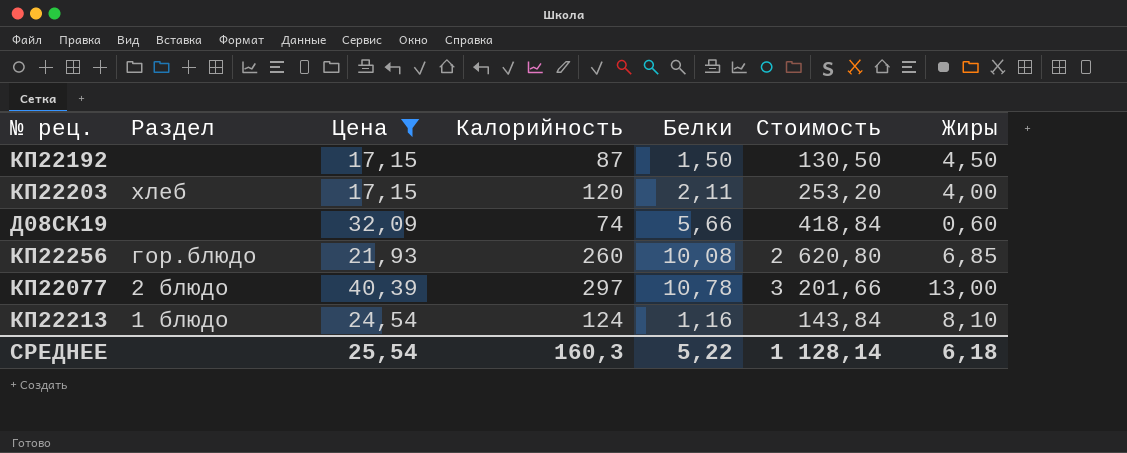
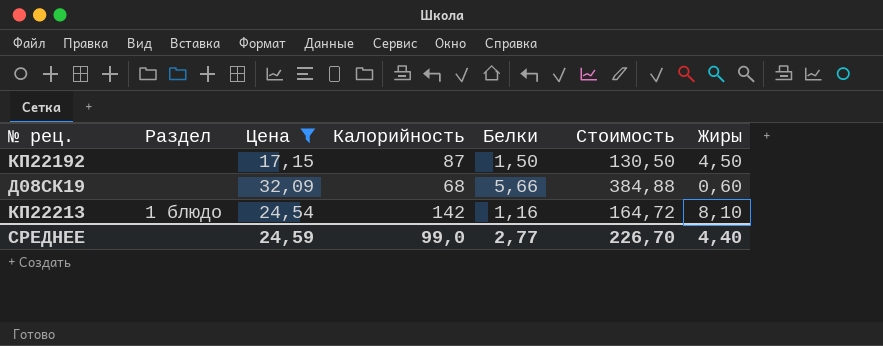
row КП22203: хлеб | 17,15 | 120 | 2,11 | 253,20 | 4,00 -> none
row КП22256: гор.блюдо | 21,93 | 260 | 10,08 | 2 620,80 | 6,85 -> none
row КП22077: 2 блюдо | 40,39 | 297 | 10,78 | 3 201,66 | 13,00 -> none
Д08СК19 | Калорийность: 74 -> 68
Д08СК19 | Стоимость: 418,84 -> 384,88
КП22213 | Калорийность: 124 -> 142
КП22213 | Стоимость: 143,84 -> 164,72
СРЕДНЕЕ | Цена: 25,54 -> 24,59
СРЕДНЕЕ | Калорийность: 160,3 -> 99,0
СРЕДНЕЕ | Белки: 5,22 -> 2,77
СРЕДНЕЕ | Стоимость: 1 128,14 -> 226,70
СРЕДНЕЕ | Жиры: 6,18 -> 4,40

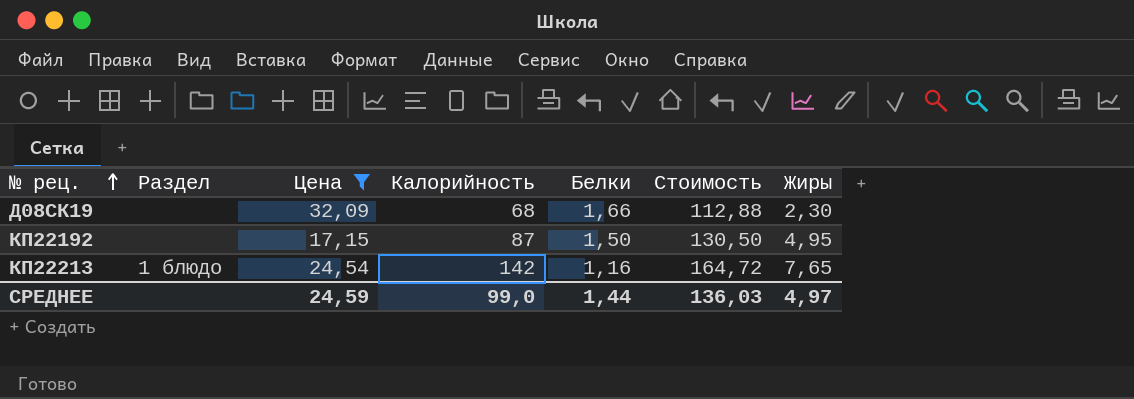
row order: none -> № рец. ascending
Д08СК19 | Белки: 5,66 -> 1,66
Д08СК19 | Стоимость: 384,88 -> 112,88
Д08СК19 | Жиры: 0,60 -> 2,30
КП22192 | Жиры: 4,50 -> 4,95
КП22213 | Жиры: 8,10 -> 7,65
СРЕДНЕЕ | Белки: 2,77 -> 1,44
СРЕДНЕЕ | Стоимость: 226,70 -> 136,03
СРЕДНЕЕ | Жиры: 4,40 -> 4,97

